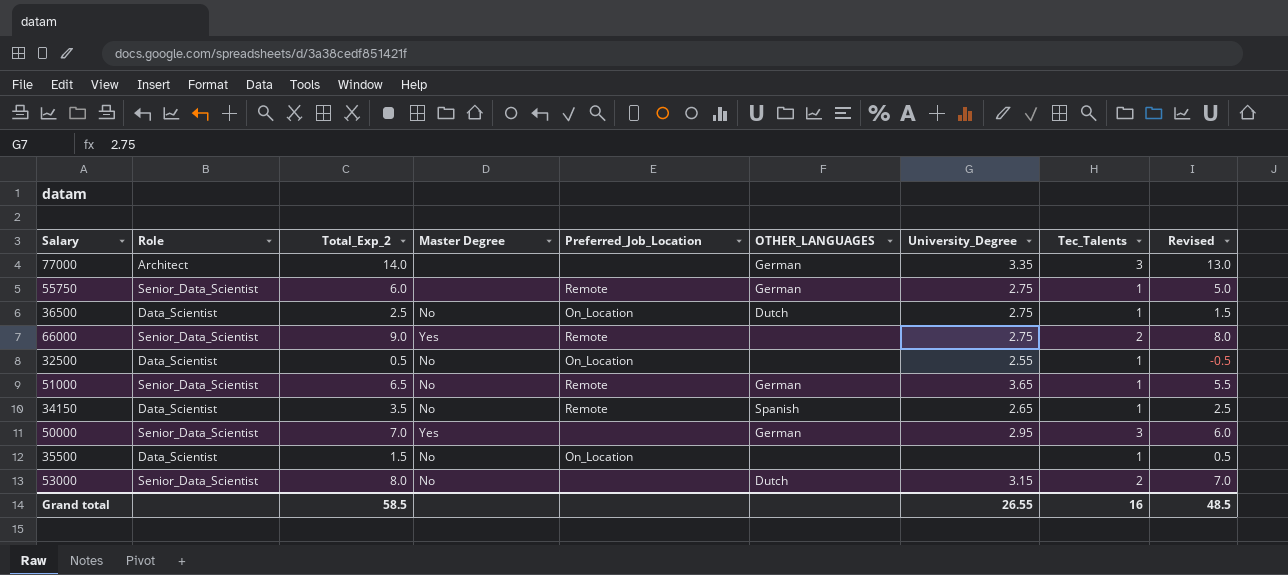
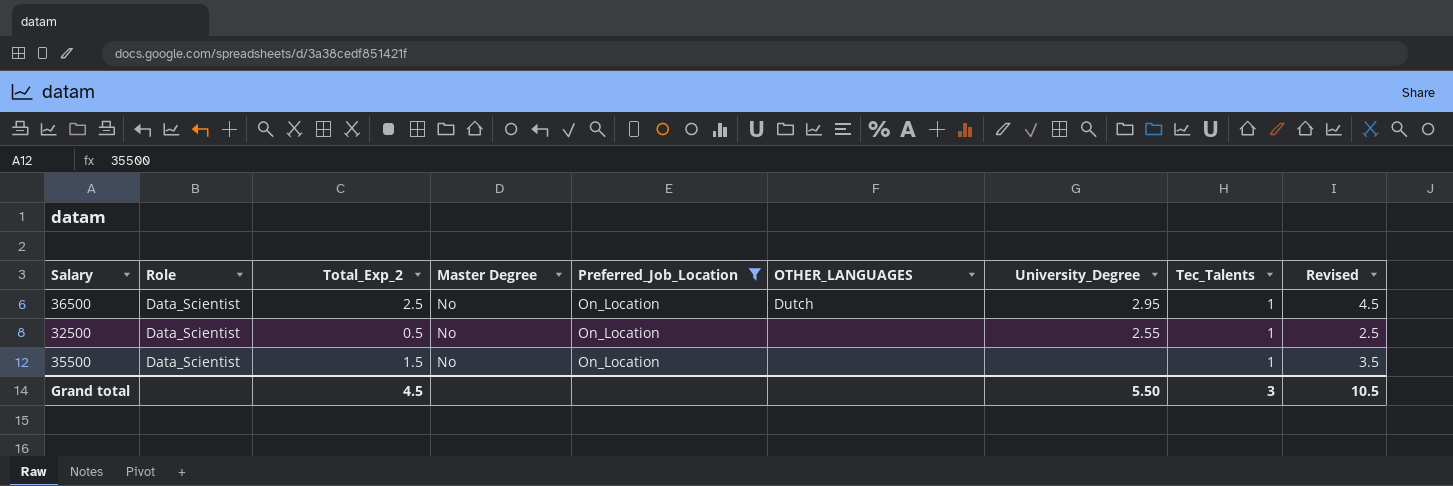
filter: none -> Preferred_Job_Location = On_Location
column Revised | formula: [Total_Exp_2] - 1 -> [Total_Exp_2] + 2
36500 | University_Degree: 2.75 -> 2.95
Grand total | Total_Exp_2: 58.5 -> 4.5
Grand total | University_Degree: 26.55 -> 5.50
Grand total | Tec_Talents: 16 -> 3
Grand total | Revised: 48.5 -> 10.5

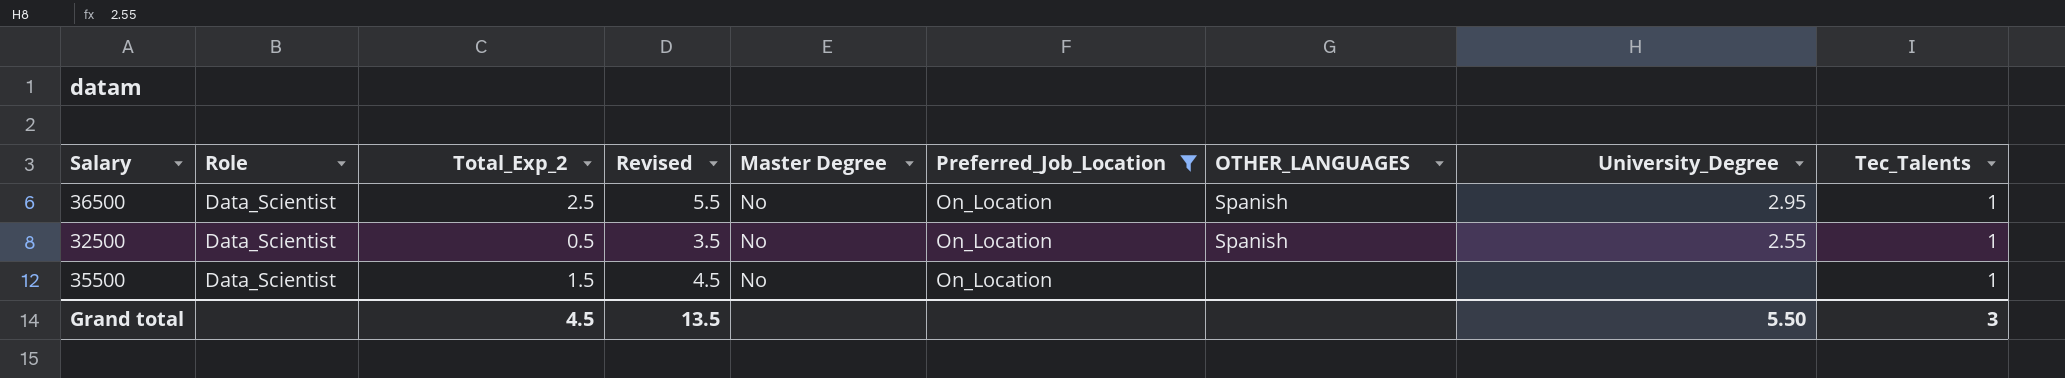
column Revised | formula: [Total_Exp_2] + 2 -> [Total_Exp_2] + 3
column Revised | position: 9 -> 4
36500 | OTHER_LANGUAGES: Dutch -> Spanish
32500 | OTHER_LANGUAGES: none -> Spanish
Grand total | Revised: 10.5 -> 13.5

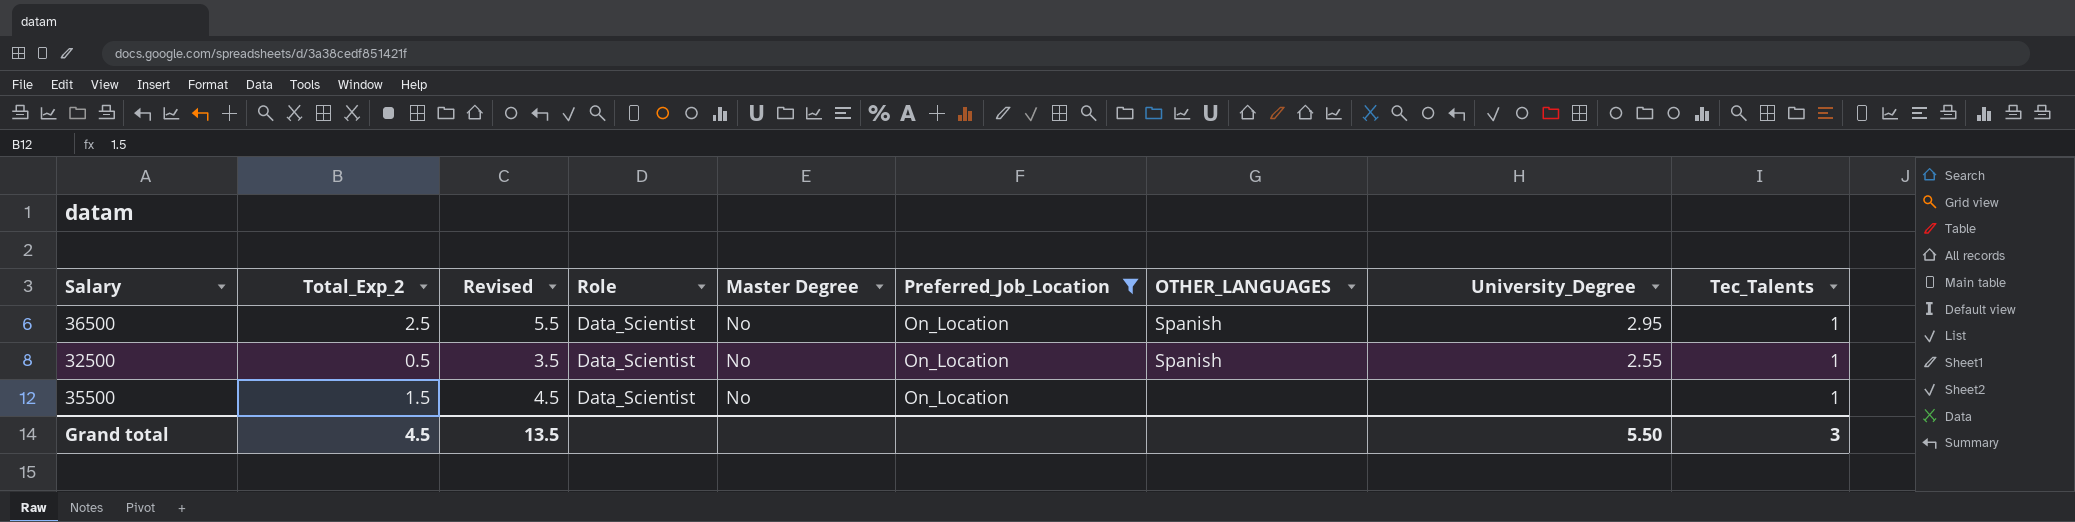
column Role | position: 2 -> 4

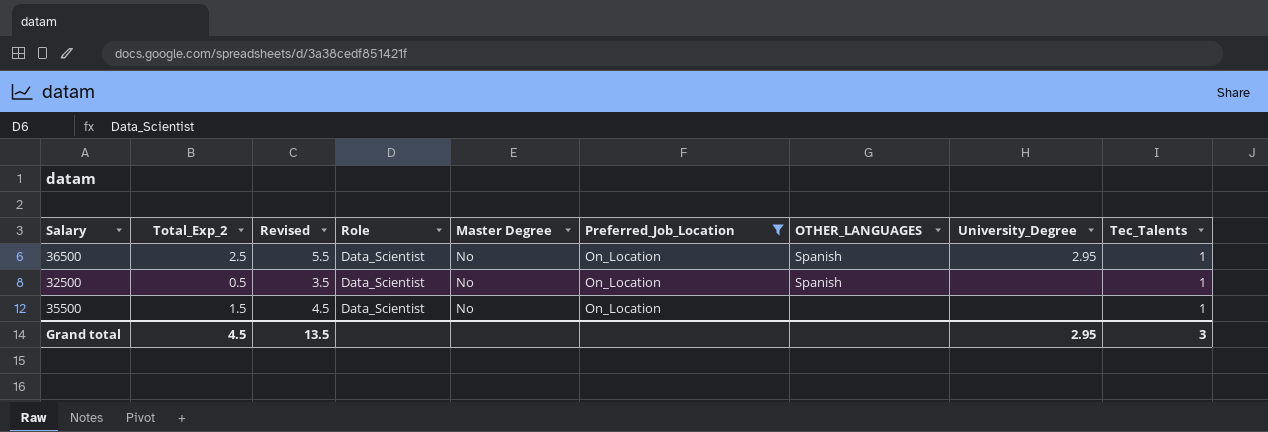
32500 | University_Degree: 2.55 -> none
Grand total | University_Degree: 5.50 -> 2.95

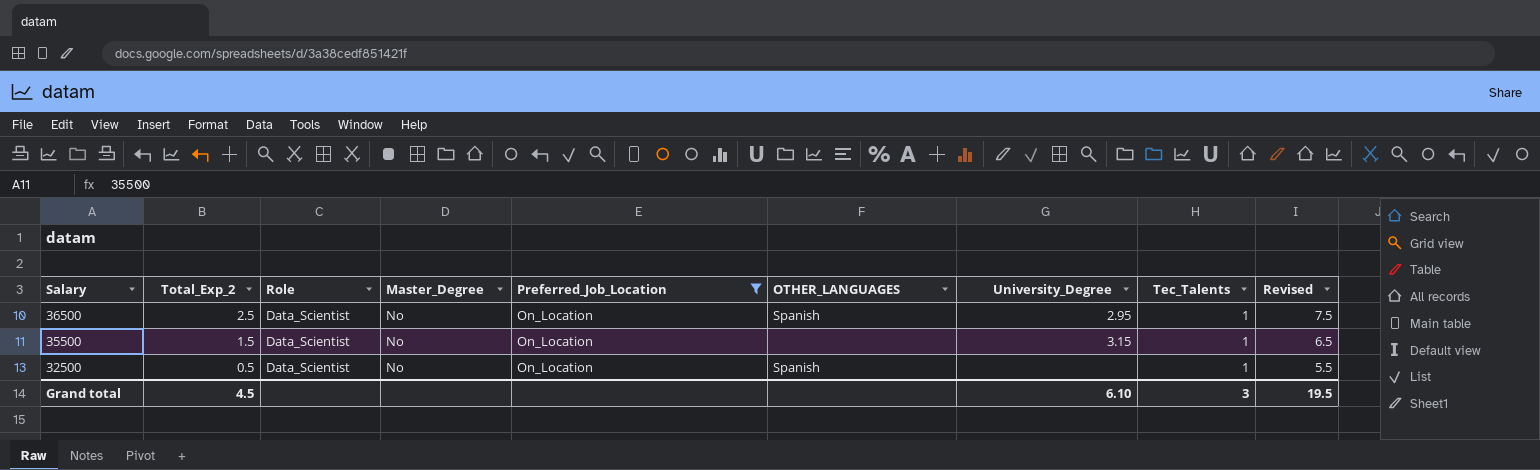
row order: none -> Salary descending
column name: Master Degree -> Master_Degree
column Revised | formula: [Total_Exp_2] + 3 -> [Total_Exp_2] + 5
column Revised | position: 3 -> 9
35500 | University_Degree: none -> 3.15
Grand total | University_Degree: 2.95 -> 6.10
Grand total | Revised: 13.5 -> 19.5

